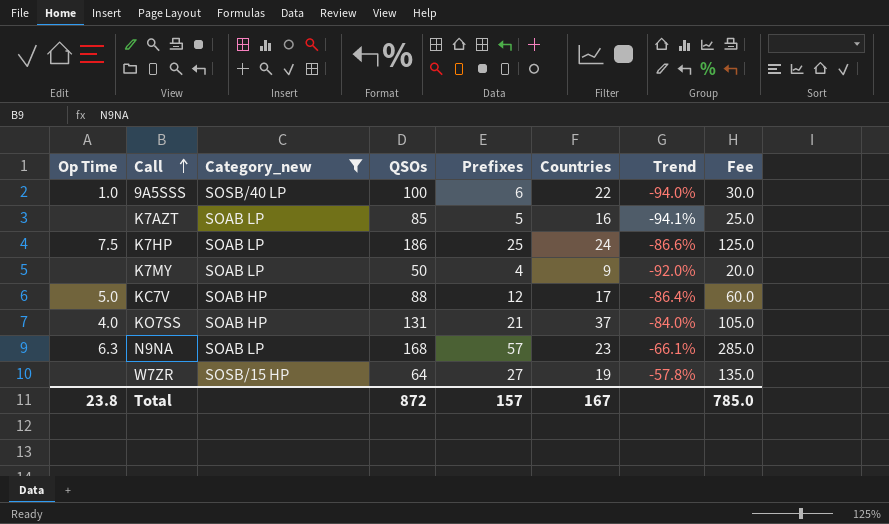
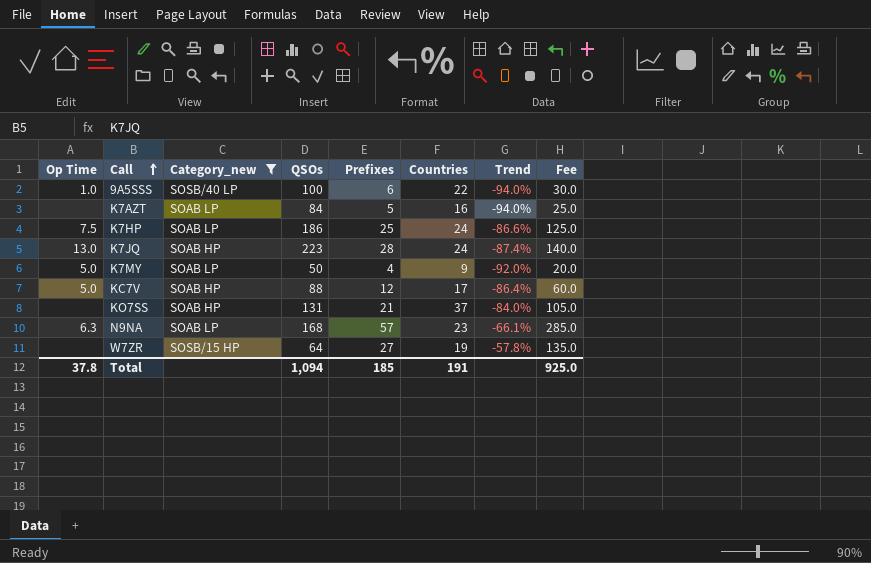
K7AZT | QSOs: 85 -> 84
K7AZT | Trend: -94.1% -> -94.0%
row K7JQ: none -> 13.0 | SOAB HP | 223 | 28 | 24 | -87.4% | 140.0
K7MY | Op Time: none -> 5.0
KO7SS | Op Time: 4.0 -> none
Total | Op Time: 23.8 -> 37.8
Total | QSOs: 872 -> 1,094
Total | Prefixes: 157 -> 185
Total | Countries: 167 -> 191
Total | Fee: 785.0 -> 925.0

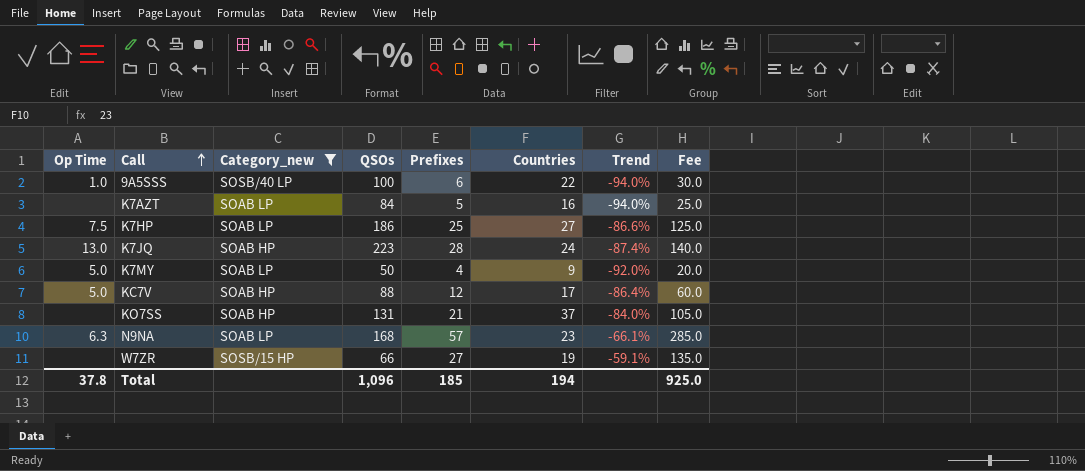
K7HP | Countries: 24 -> 27
W7ZR | QSOs: 64 -> 66
W7ZR | Trend: -57.8% -> -59.1%
Total | QSOs: 1,094 -> 1,096
Total | Countries: 191 -> 194

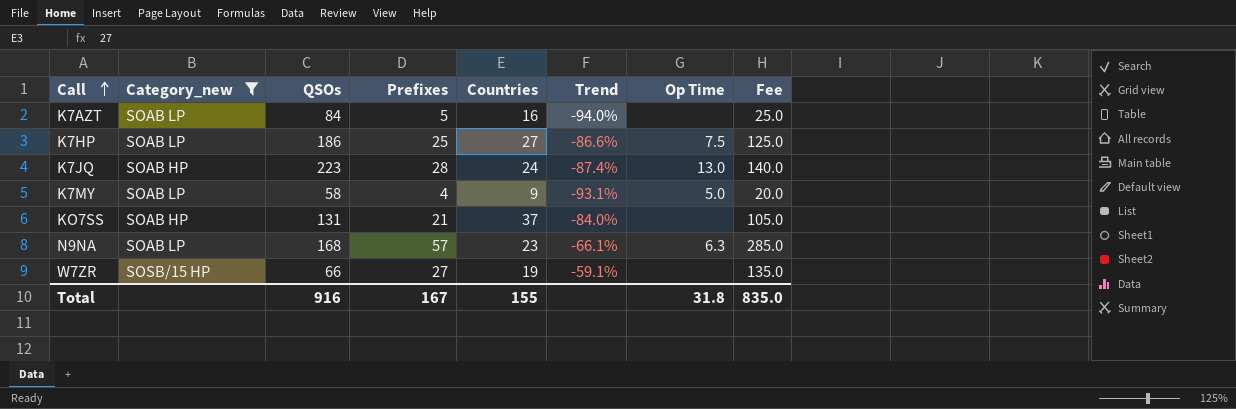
column Op Time | position: 1 -> 7
row 9A5SSS: 1.0 | SOSB/40 LP | 100 | 6 | 22 | -94.0% | 30.0 -> none
row KC7V: 5.0 | SOAB HP | 88 | 12 | 17 | -86.4% | 60.0 -> none
K7MY | QSOs: 50 -> 58
K7MY | Trend: -92.0% -> -93.1%
Total | QSOs: 1,096 -> 916
Total | Prefixes: 185 -> 167
Total | Countries: 194 -> 155
Total | Op Time: 37.8 -> 31.8
Total | Fee: 925.0 -> 835.0

